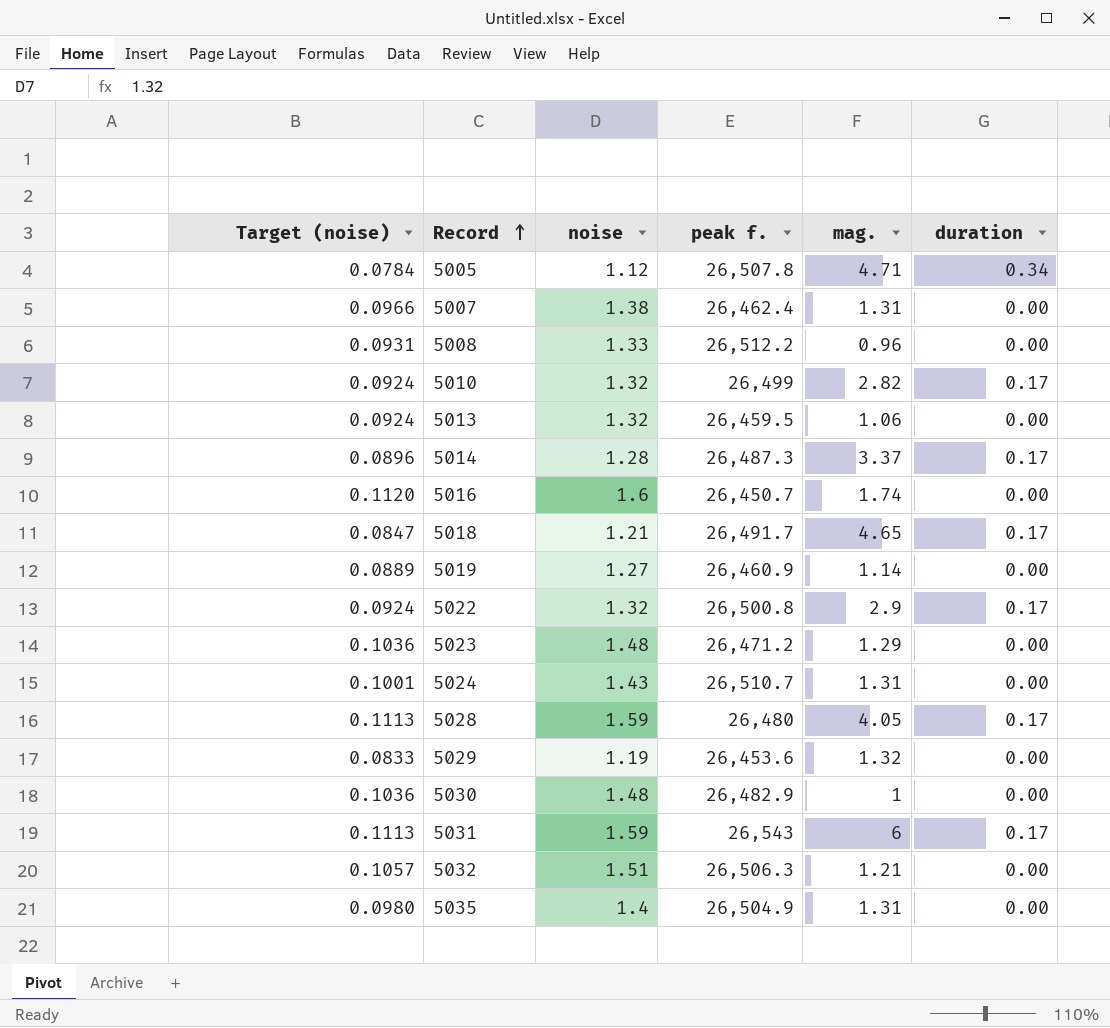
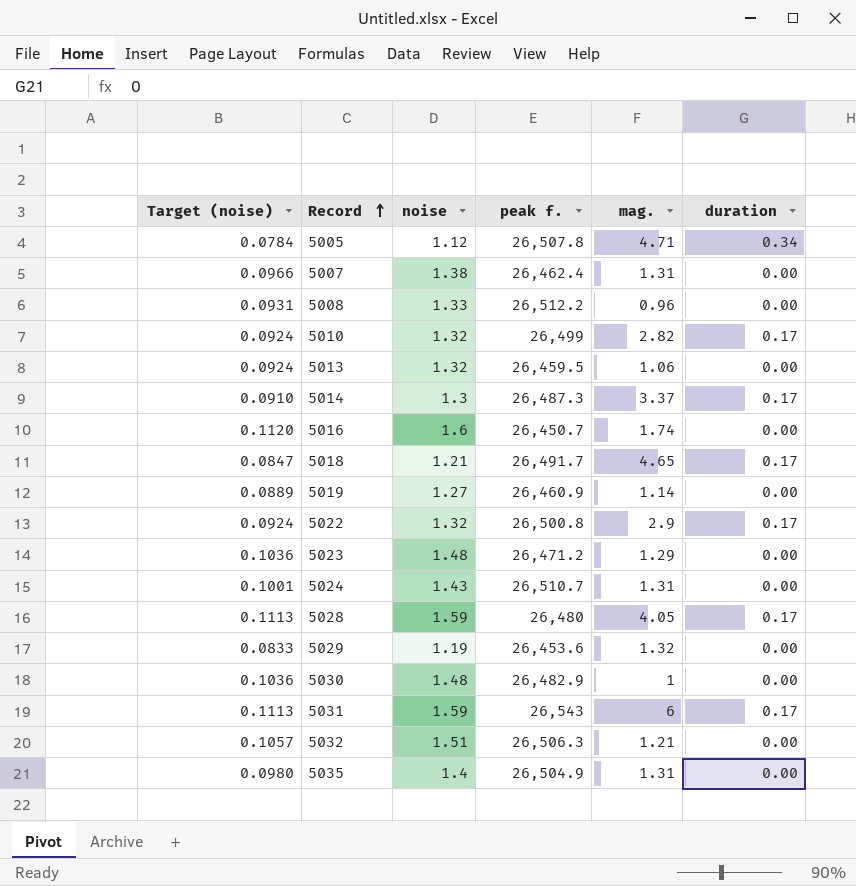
5014 | Target (noise): 0.0896 -> 0.0910
5014 | noise: 1.28 -> 1.3

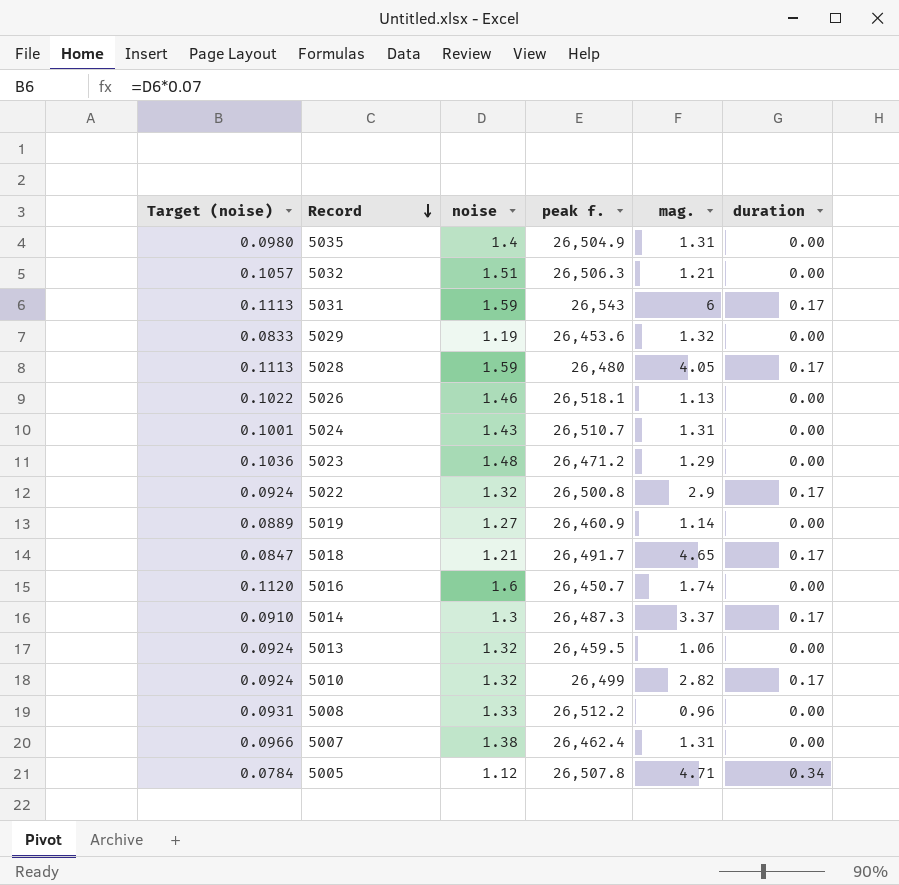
row order: Record ascending -> Record descending
row 5030: 0.1036 | 1.48 | 26,482.9 | 1 | 0.00 -> none
row 5026: none -> 0.1022 | 1.46 | 26,518.1 | 1.13 | 0.00

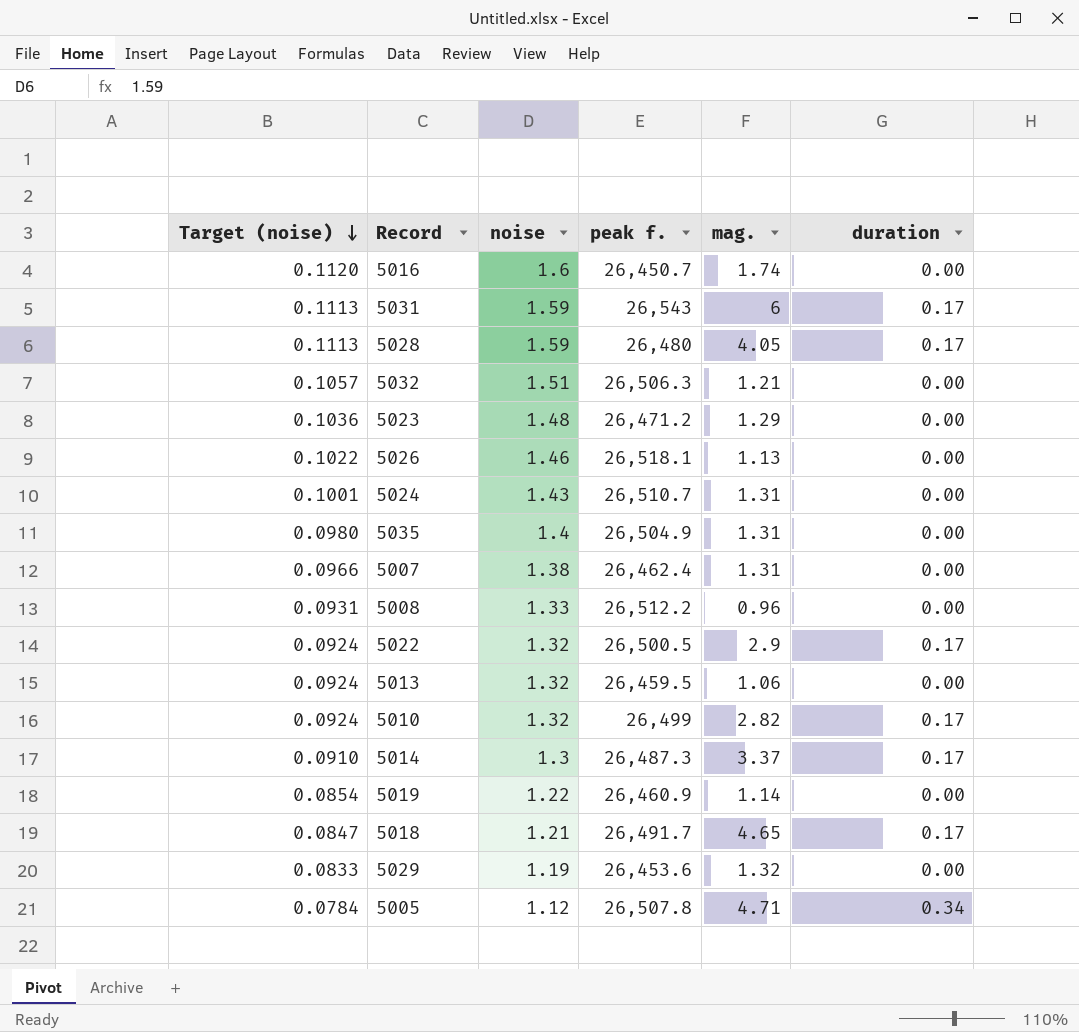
row order: Record descending -> Target (noise) descending
5022 | peak f.: 26,500.8 -> 26,500.5
5019 | Target (noise): 0.0889 -> 0.0854
5019 | noise: 1.27 -> 1.22

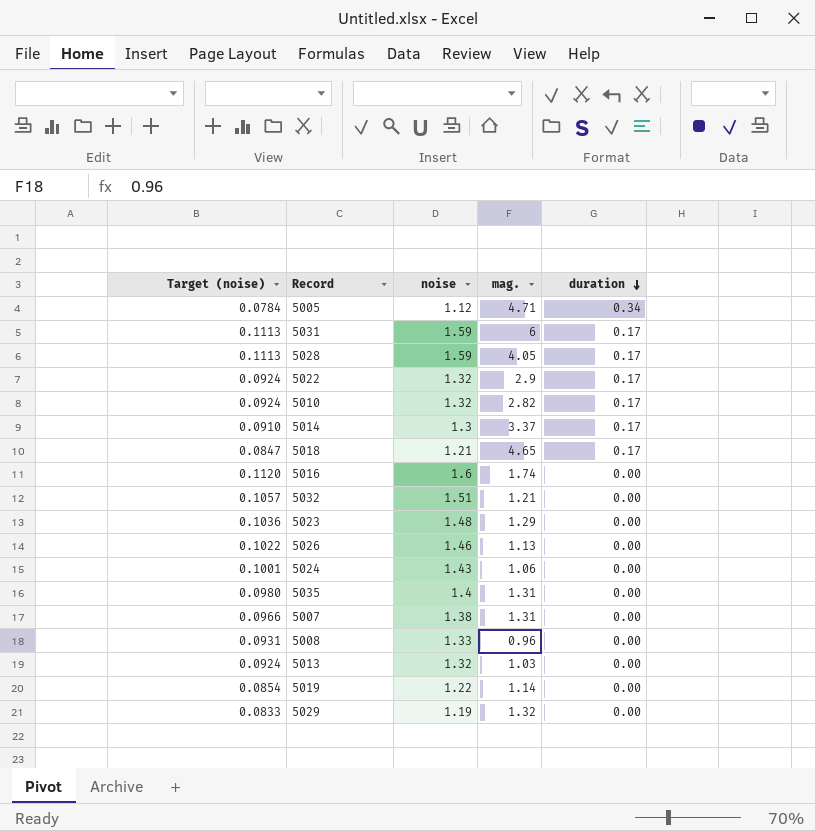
row order: Target (noise) descending -> duration descending
column peak f. | position: 4 -> none
5024 | mag.: 1.31 -> 1.06
5013 | mag.: 1.06 -> 1.03

